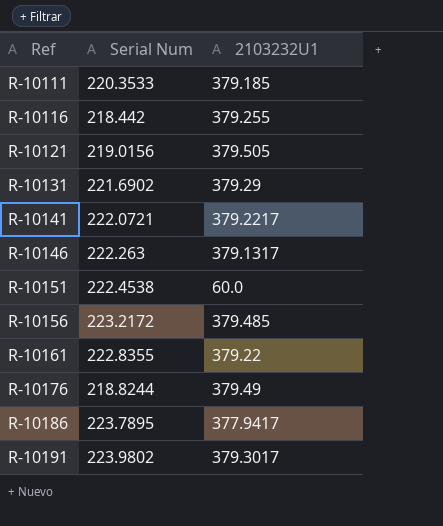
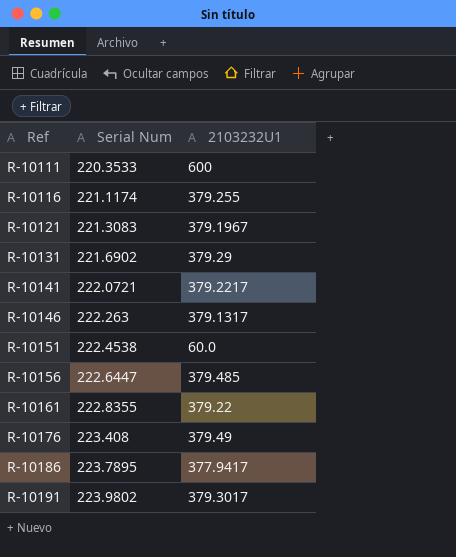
R-10111 | 2103232U1: 379.185 -> 600
R-10116 | Serial Num: 218.442 -> 221.1174
R-10121 | Serial Num: 219.0156 -> 221.3083
R-10121 | 2103232U1: 379.505 -> 379.1967
R-10156 | Serial Num: 223.2172 -> 222.6447
R-10176 | Serial Num: 218.8244 -> 223.408

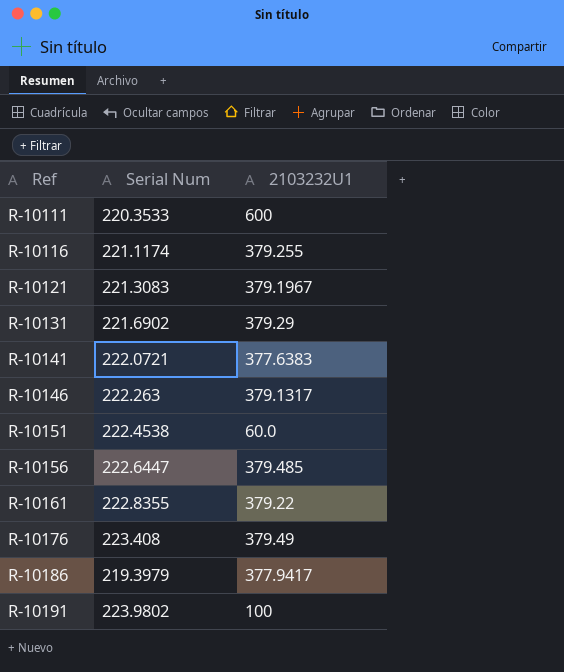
R-10141 | 2103232U1: 379.2217 -> 377.6383
R-10186 | Serial Num: 223.7895 -> 219.3979
R-10191 | 2103232U1: 379.3017 -> 100

